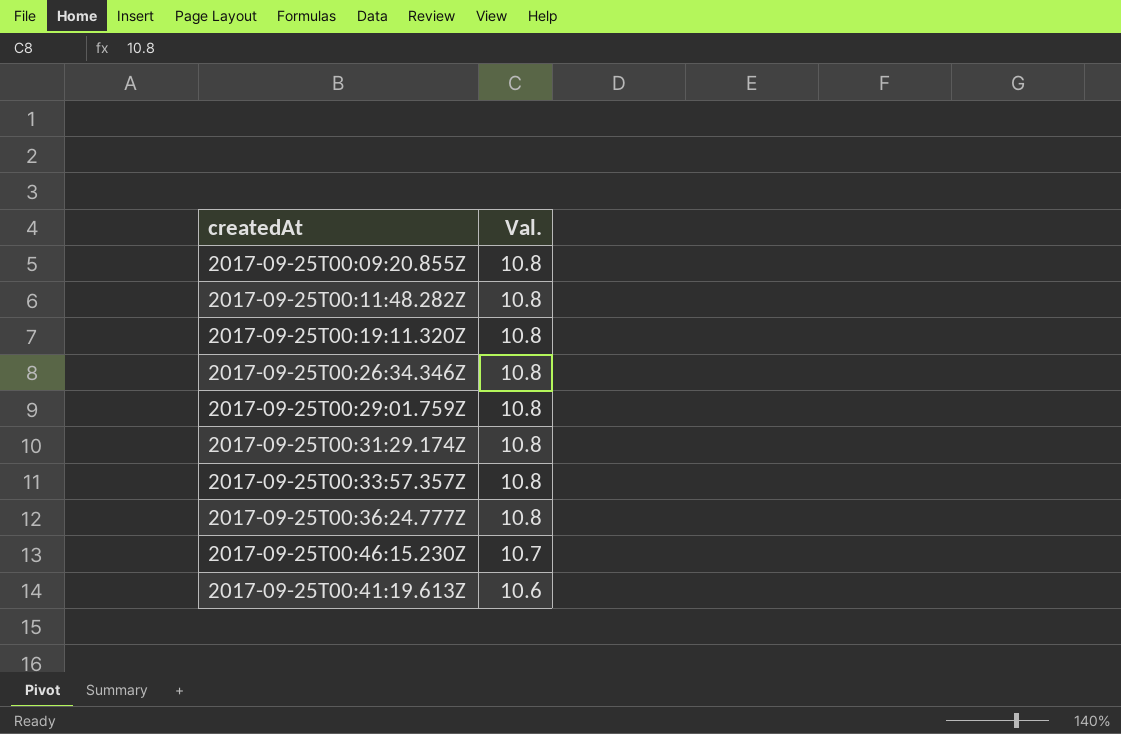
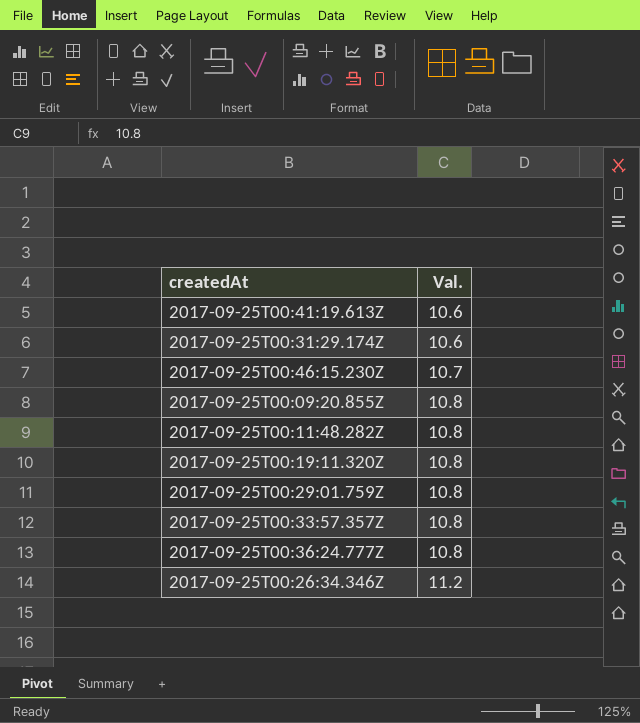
row order: Val. descending -> Val. ascending
2017-09-25T00:31:29.174Z | Val.: 10.8 -> 10.6
2017-09-25T00:26:34.346Z | Val.: 10.8 -> 11.2

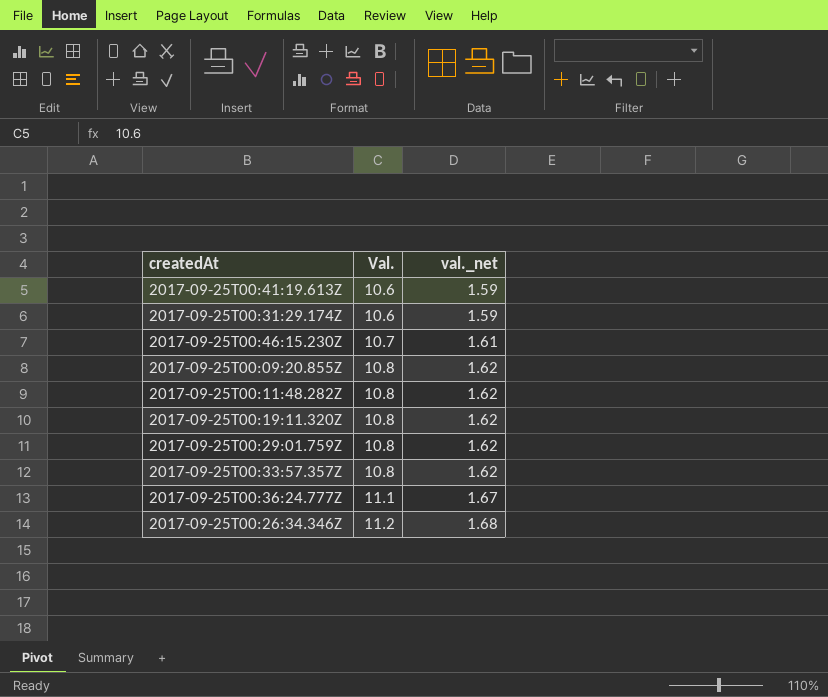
column val._net | formula: none -> [Val.] * 0.15
2017-09-25T00:36:24.777Z | Val.: 10.8 -> 11.1

